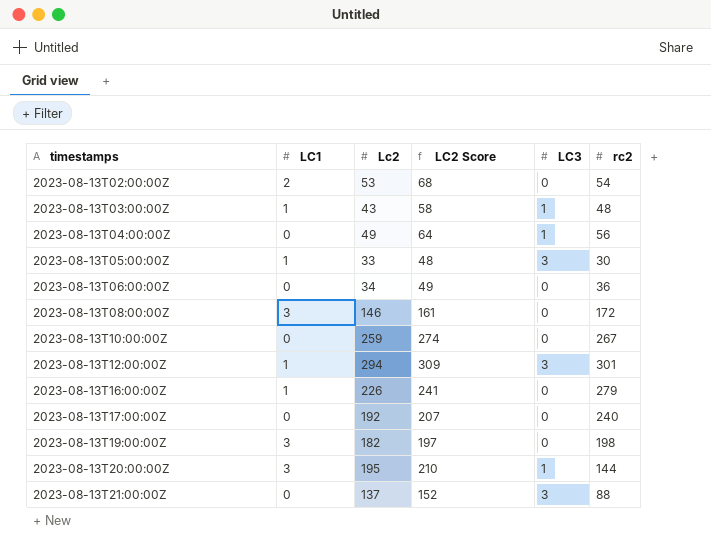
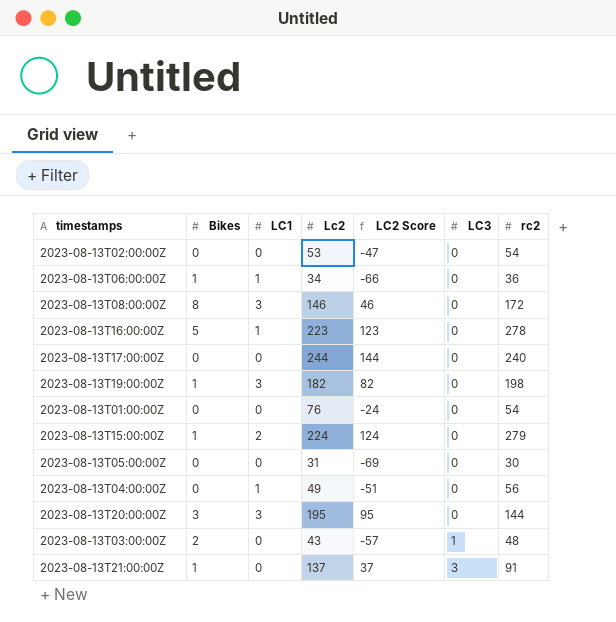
row order: timestamps ascending -> LC3 ascending
column Bikes | position: none -> 2
column LC2 Score | formula: [Lc2] + 15 -> [Lc2] - 100
row 2023-08-13T10:00:00Z: 0 | 259 | 274 | 0 | 267 -> none
row 2023-08-13T12:00:00Z: 1 | 294 | 309 | 3 | 301 -> none
2023-08-13T02:00:00Z | LC1: 2 -> 0
2023-08-13T06:00:00Z | LC1: 0 -> 1
2023-08-13T16:00:00Z | Lc2: 226 -> 223
2023-08-13T16:00:00Z | rc2: 279 -> 278
2023-08-13T17:00:00Z | Lc2: 192 -> 244
row 2023-08-13T01:00:00Z: none -> 0 | 0 | 76 | -24 | 0 | 54
row 2023-08-13T15:00:00Z: none -> 1 | 2 | 224 | 124 | 0 | 279
2023-08-13T05:00:00Z | LC1: 1 -> 0
2023-08-13T05:00:00Z | Lc2: 33 -> 31
2023-08-13T05:00:00Z | LC3: 3 -> 0
2023-08-13T04:00:00Z | LC1: 0 -> 1
2023-08-13T04:00:00Z | LC3: 1 -> 0
2023-08-13T20:00:00Z | LC3: 1 -> 0
2023-08-13T03:00:00Z | LC1: 1 -> 0
2023-08-13T21:00:00Z | rc2: 88 -> 91

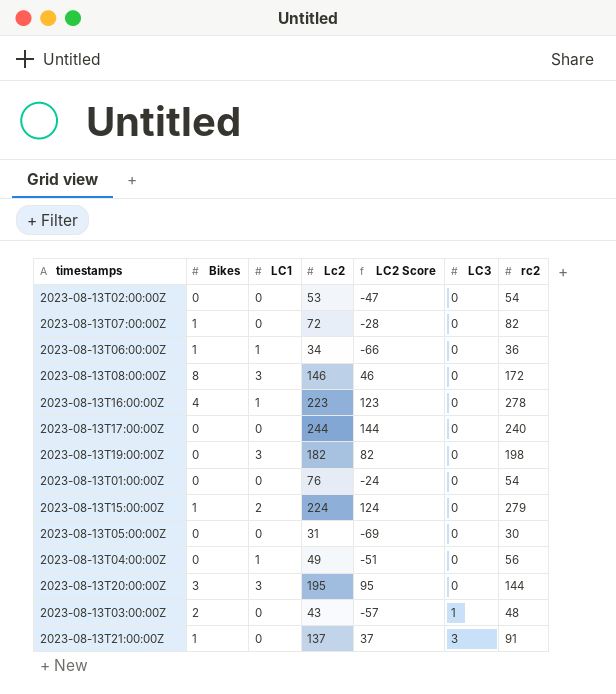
row 2023-08-13T07:00:00Z: none -> 1 | 0 | 72 | -28 | 0 | 82
2023-08-13T16:00:00Z | Bikes: 5 -> 4
2023-08-13T19:00:00Z | Bikes: 1 -> 0

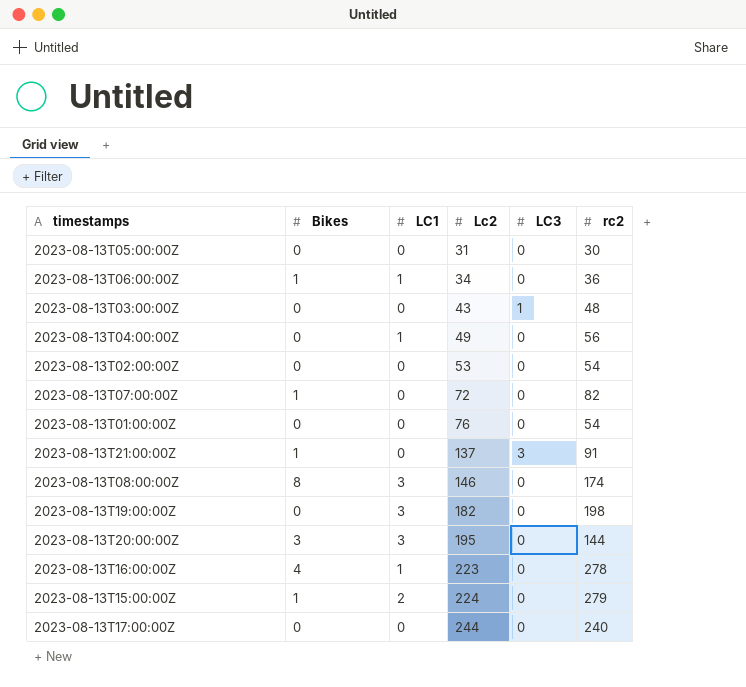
row order: LC3 ascending -> Lc2 ascending
column LC2 Score | formula: [Lc2] - 100 -> none
2023-08-13T03:00:00Z | Bikes: 2 -> 0
2023-08-13T08:00:00Z | rc2: 172 -> 174

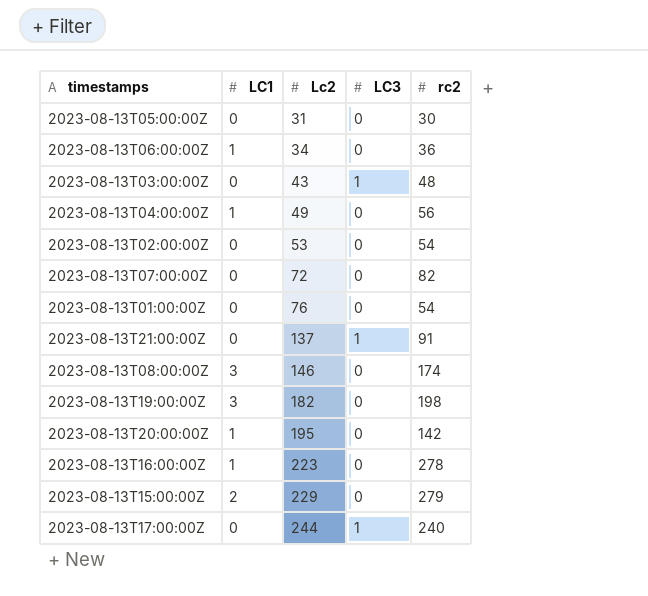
column Bikes | position: 2 -> none
2023-08-13T21:00:00Z | LC3: 3 -> 1
2023-08-13T20:00:00Z | LC1: 3 -> 1
2023-08-13T20:00:00Z | rc2: 144 -> 142
2023-08-13T15:00:00Z | Lc2: 224 -> 229
2023-08-13T17:00:00Z | LC3: 0 -> 1

